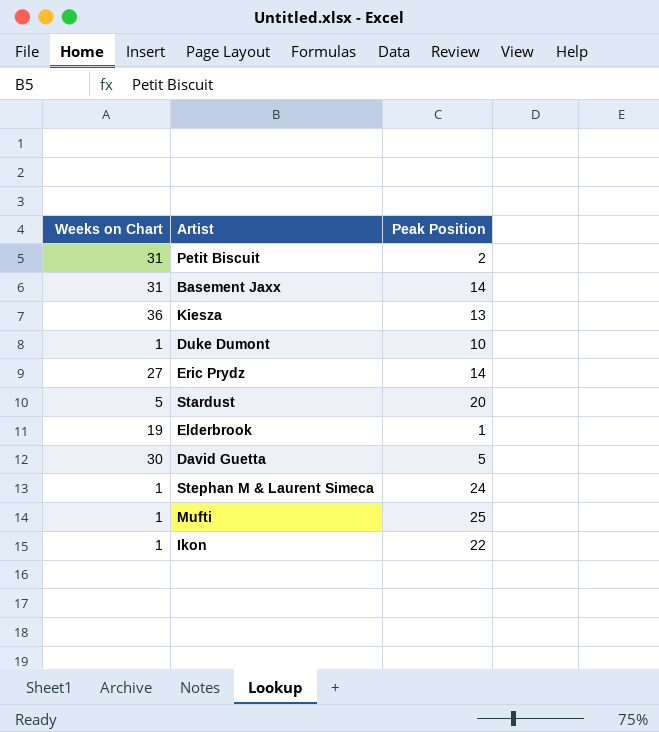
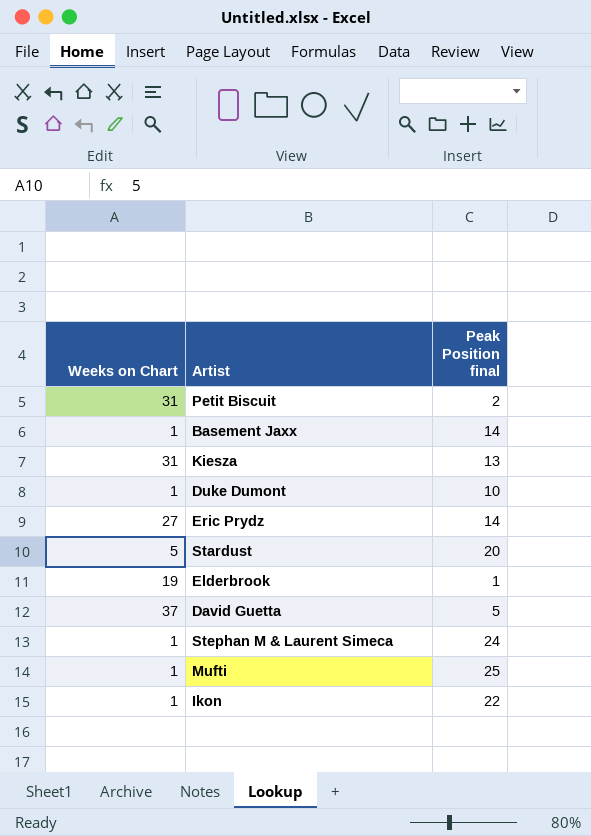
column name: Peak Position -> Peak Position final
Basement Jaxx | Weeks on Chart: 31 -> 1
Kiesza | Weeks on Chart: 36 -> 31
David Guetta | Weeks on Chart: 30 -> 37

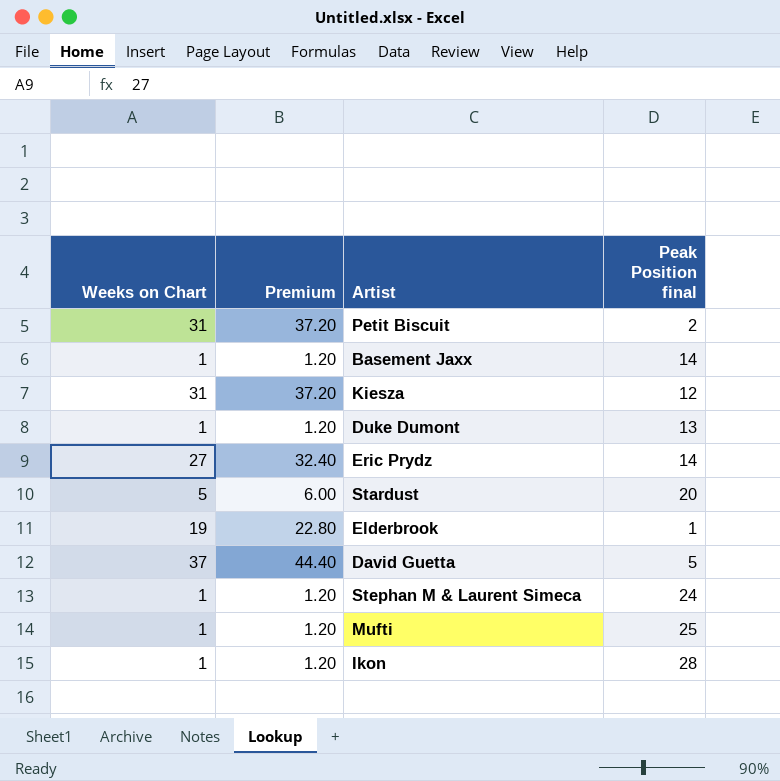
column Premium | formula: none -> [Weeks on Chart] * 1.2
Kiesza | Peak Position final: 13 -> 12
Duke Dumont | Peak Position final: 10 -> 13
Ikon | Peak Position final: 22 -> 28

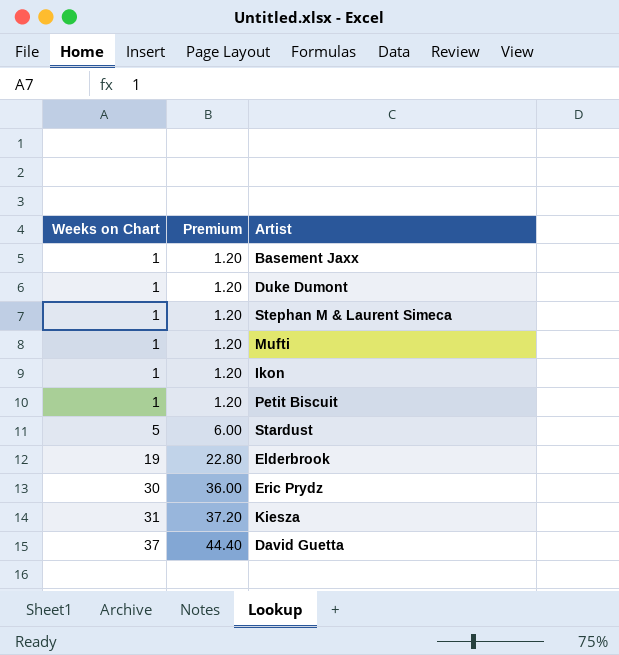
row order: none -> Weeks on Chart ascending
column Peak Position final | position: 4 -> none
Petit Biscuit | Weeks on Chart: 31 -> 1
Petit Biscuit | Premium: 37.20 -> 1.20
Eric Prydz | Weeks on Chart: 27 -> 30
Eric Prydz | Premium: 32.40 -> 36.00

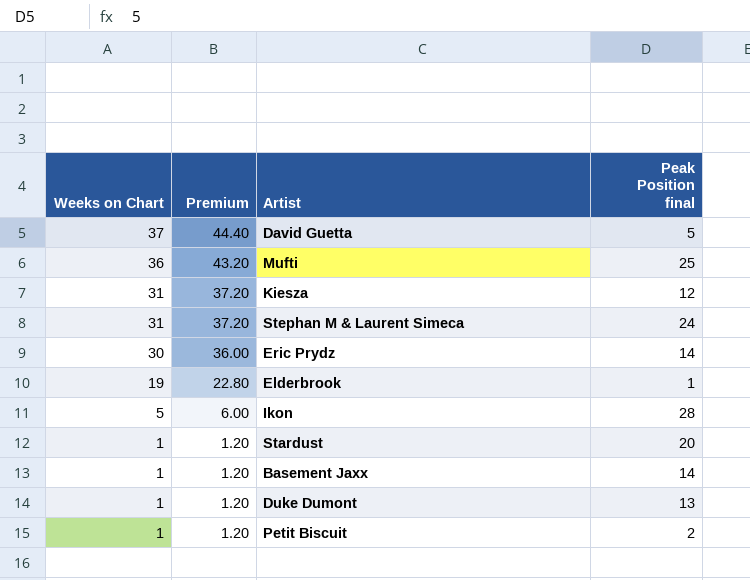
row order: Weeks on Chart ascending -> Weeks on Chart descending
column Peak Position final | position: none -> 4
Mufti | Weeks on Chart: 1 -> 36
Mufti | Premium: 1.20 -> 43.20
Stephan M & Laurent Simeca | Weeks on Chart: 1 -> 31
Stephan M & Laurent Simeca | Premium: 1.20 -> 37.20
Ikon | Weeks on Chart: 1 -> 5
Ikon | Premium: 1.20 -> 6.00
Stardust | Weeks on Chart: 5 -> 1
Stardust | Premium: 6.00 -> 1.20

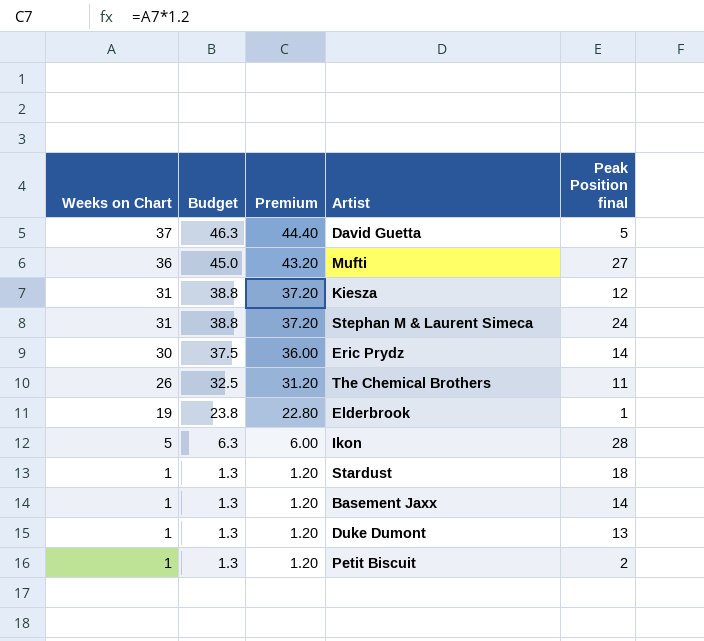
column Budget | formula: none -> [Weeks on Chart] * 1.25
Mufti | Peak Position final: 25 -> 27
row The Chemical Brothers: none -> 26 | 32.5 | 31.20 | 11
Stardust | Peak Position final: 20 -> 18

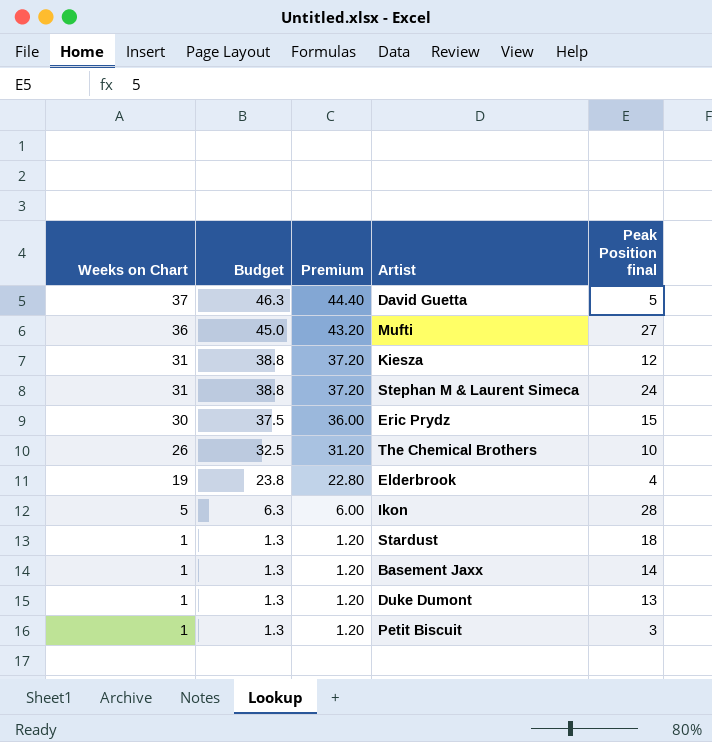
Eric Prydz | Peak Position final: 14 -> 15
The Chemical Brothers | Peak Position final: 11 -> 10
Elderbrook | Peak Position final: 1 -> 4
Petit Biscuit | Peak Position final: 2 -> 3

